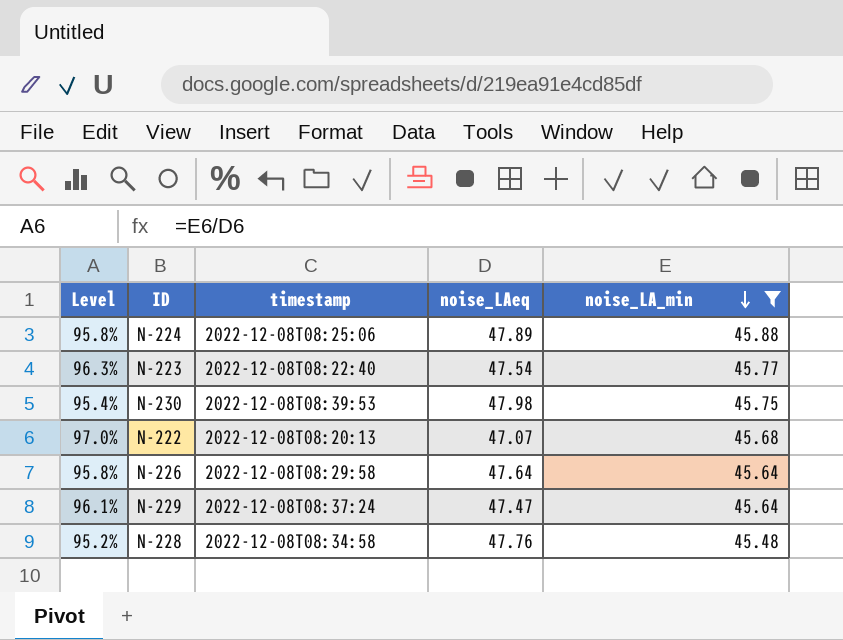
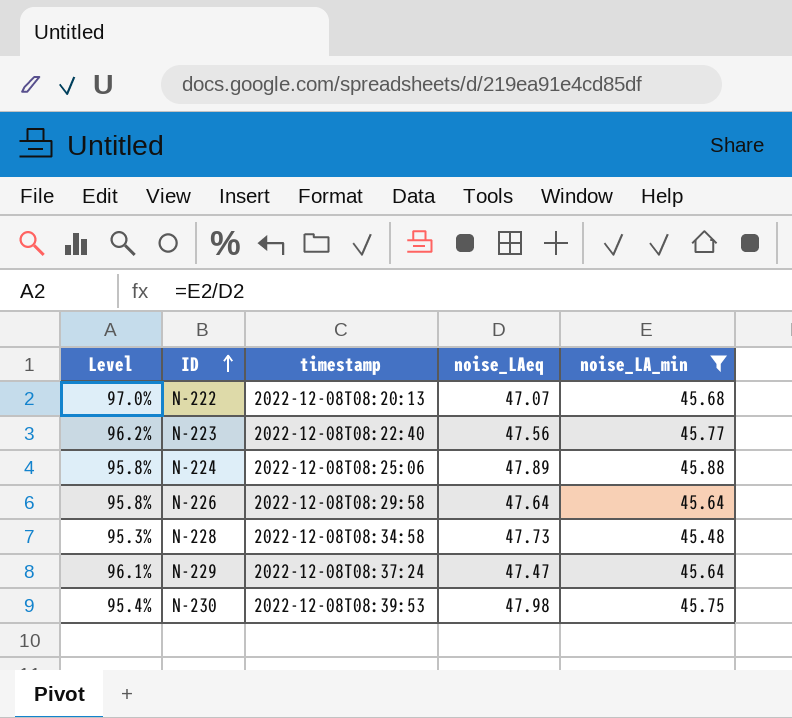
row order: noise_LA_min descending -> ID ascending
N-223 | Level: 96.3% -> 96.2%
N-223 | noise_LAeq: 47.54 -> 47.56
N-228 | Level: 95.2% -> 95.3%
N-228 | noise_LAeq: 47.76 -> 47.73

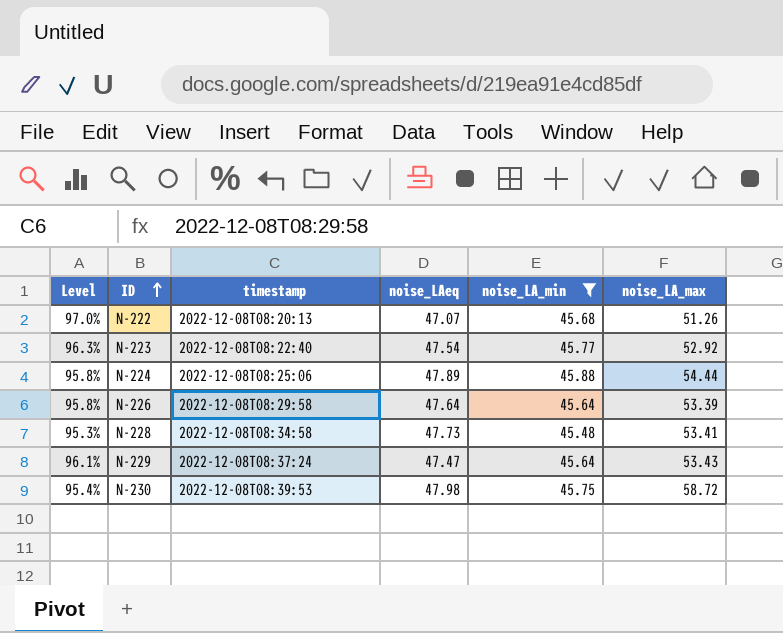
column noise_LA_max | position: none -> 6
N-223 | Level: 96.2% -> 96.3%
N-223 | noise_LAeq: 47.56 -> 47.54

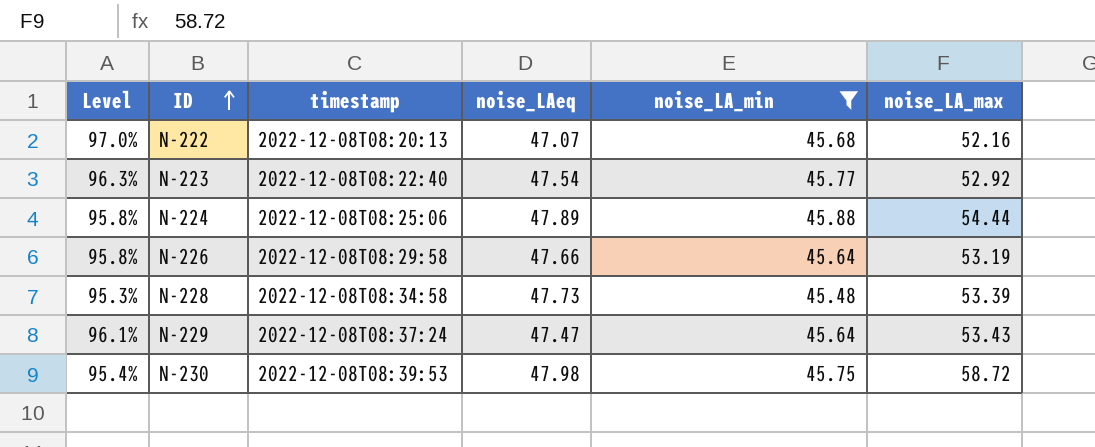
N-222 | noise_LA_max: 51.26 -> 52.16
N-226 | noise_LAeq: 47.64 -> 47.66
N-226 | noise_LA_max: 53.39 -> 53.19
N-228 | noise_LA_max: 53.41 -> 53.39

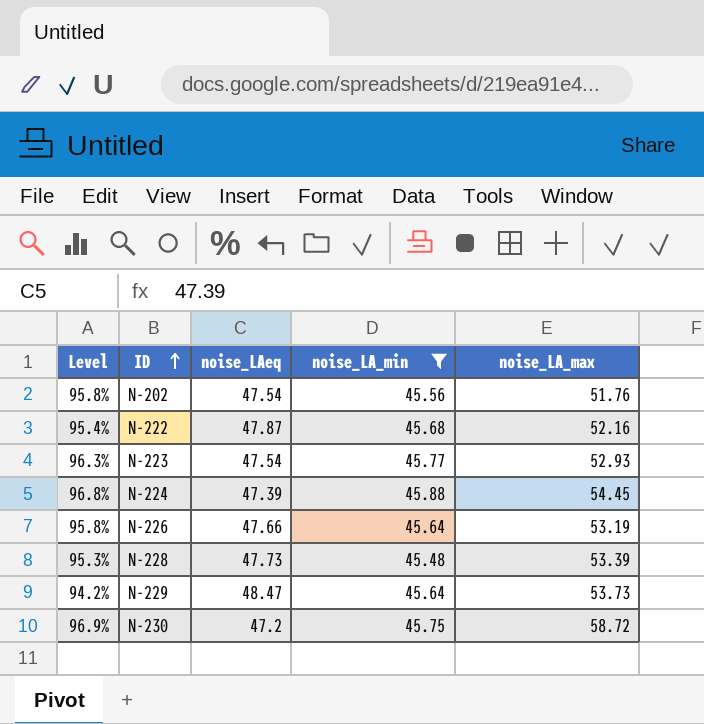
column timestamp | position: 3 -> none
row N-202: none -> 95.8% | 47.54 | 45.56 | 51.76
N-222 | Level: 97.0% -> 95.4%
N-222 | noise_LAeq: 47.07 -> 47.87
N-223 | noise_LA_max: 52.92 -> 52.93
N-224 | Level: 95.8% -> 96.8%
N-224 | noise_LAeq: 47.89 -> 47.39
N-224 | noise_LA_max: 54.44 -> 54.45
N-229 | Level: 96.1% -> 94.2%
N-229 | noise_LAeq: 47.47 -> 48.47
N-229 | noise_LA_max: 53.43 -> 53.73
N-230 | Level: 95.4% -> 96.9%
N-230 | noise_LAeq: 47.98 -> 47.2

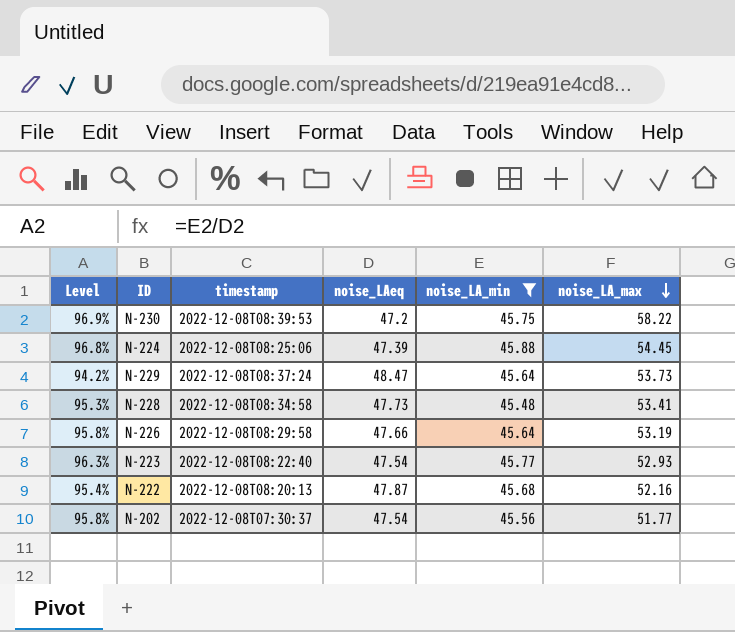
row order: ID ascending -> noise_LA_max descending
column timestamp | position: none -> 3
N-230 | noise_LA_max: 58.72 -> 58.22
N-228 | noise_LA_max: 53.39 -> 53.41
N-202 | noise_LA_max: 51.76 -> 51.77

